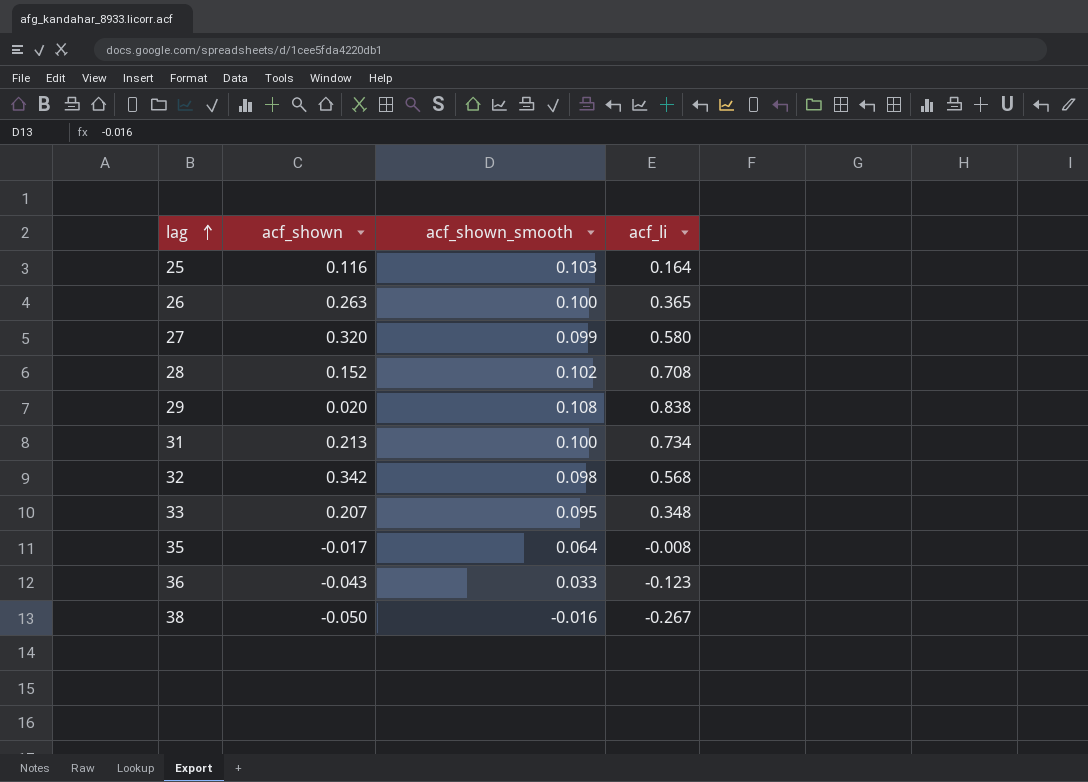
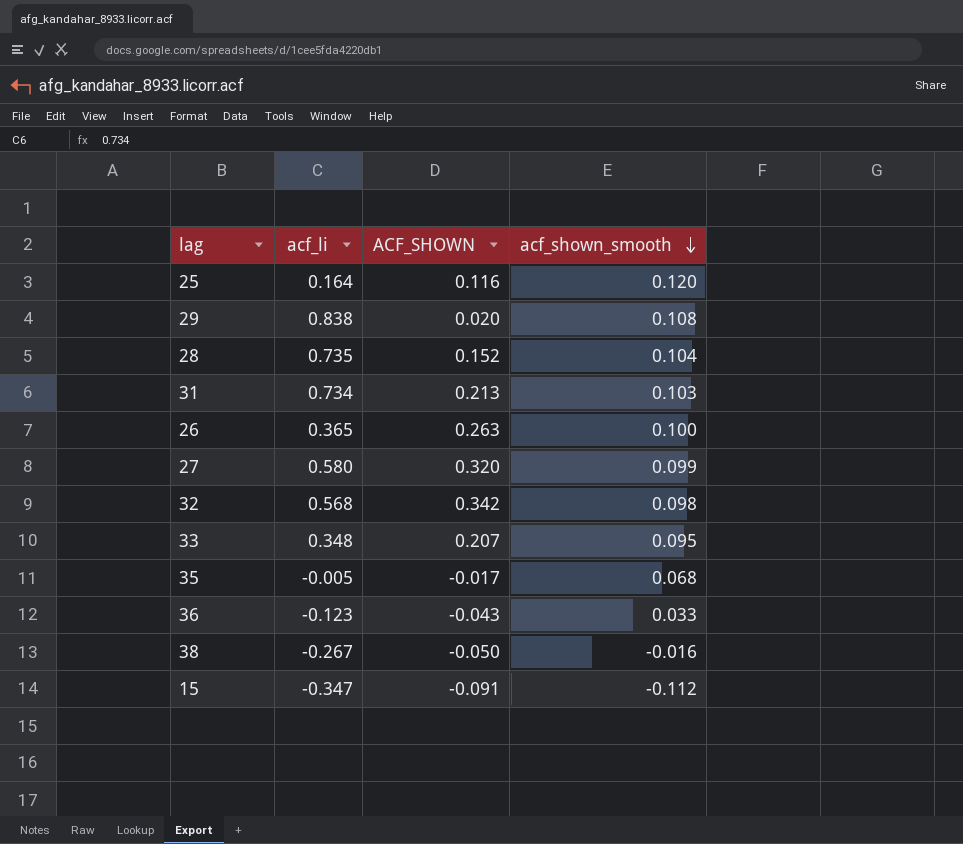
row order: lag ascending -> acf_shown_smooth descending
column acf_li | position: 4 -> 2
column name: acf_shown -> ACF_SHOWN
25 | acf_shown_smooth: 0.103 -> 0.120
28 | acf_li: 0.708 -> 0.735
28 | acf_shown_smooth: 0.102 -> 0.104
31 | acf_shown_smooth: 0.100 -> 0.103
35 | acf_li: -0.008 -> -0.005
35 | acf_shown_smooth: 0.064 -> 0.068
row 15: none -> -0.347 | -0.091 | -0.112

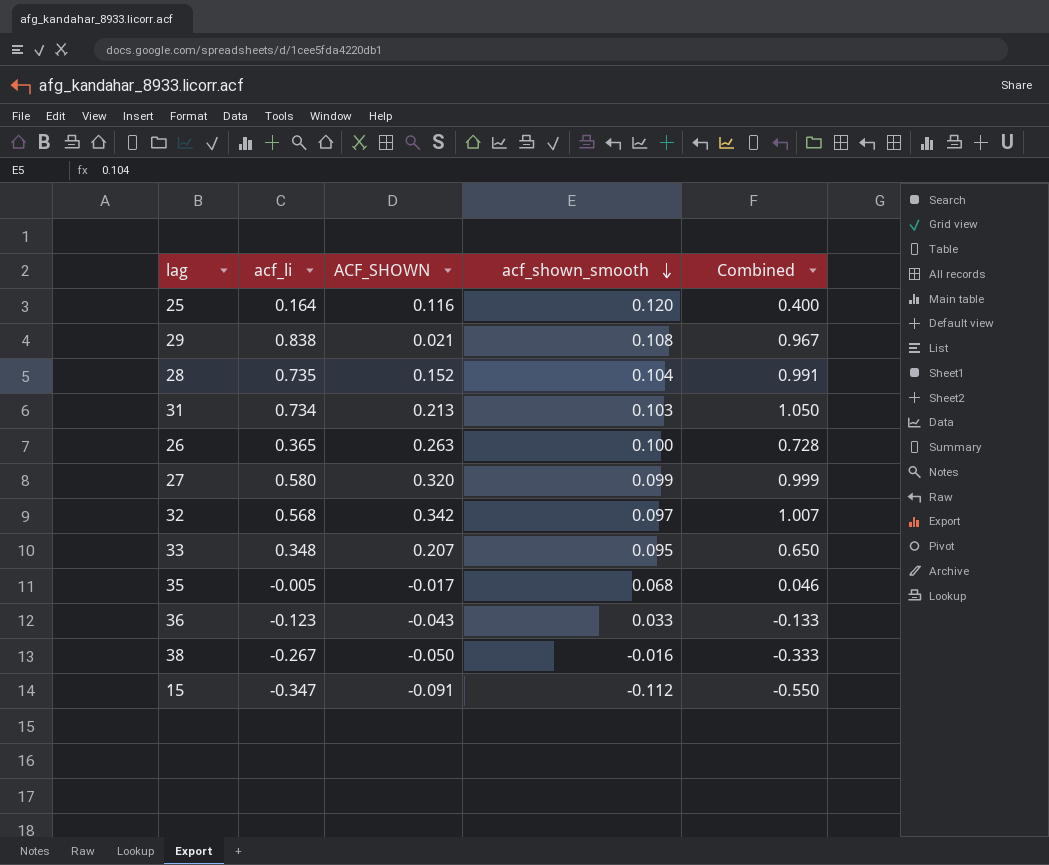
column Combined | formula: none -> [acf_li] + [ACF_SHOWN] + [acf_shown_smooth]
29 | ACF_SHOWN: 0.020 -> 0.021
32 | acf_shown_smooth: 0.098 -> 0.097

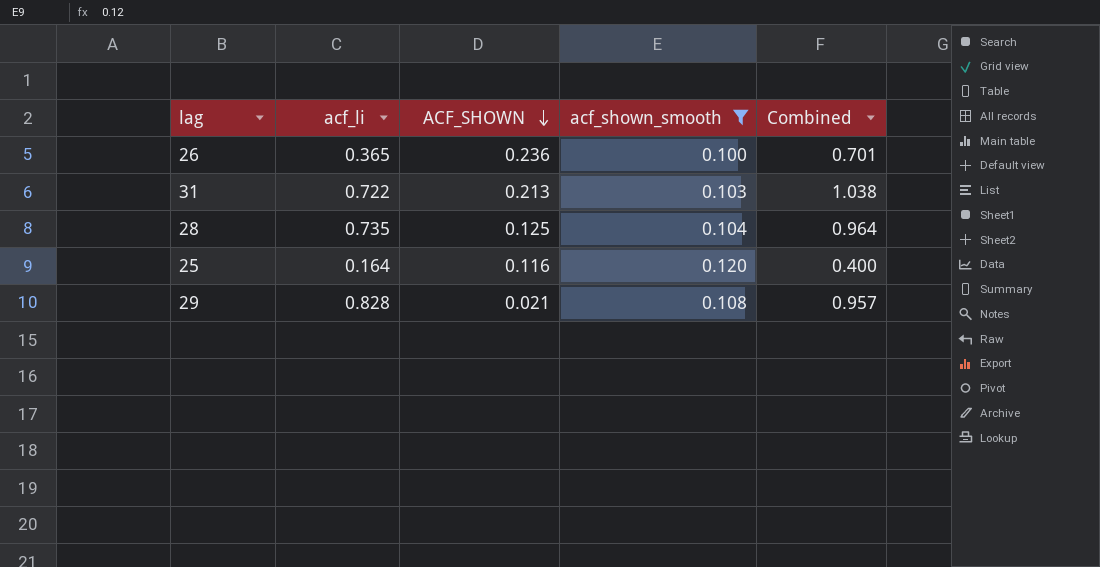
filter: none -> acf_shown_smooth >= 0.100
row order: acf_shown_smooth descending -> ACF_SHOWN descending
26 | ACF_SHOWN: 0.263 -> 0.236
26 | Combined: 0.728 -> 0.701
31 | acf_li: 0.734 -> 0.722
31 | Combined: 1.050 -> 1.038
28 | ACF_SHOWN: 0.152 -> 0.125
28 | Combined: 0.991 -> 0.964
29 | acf_li: 0.838 -> 0.828
29 | Combined: 0.967 -> 0.957

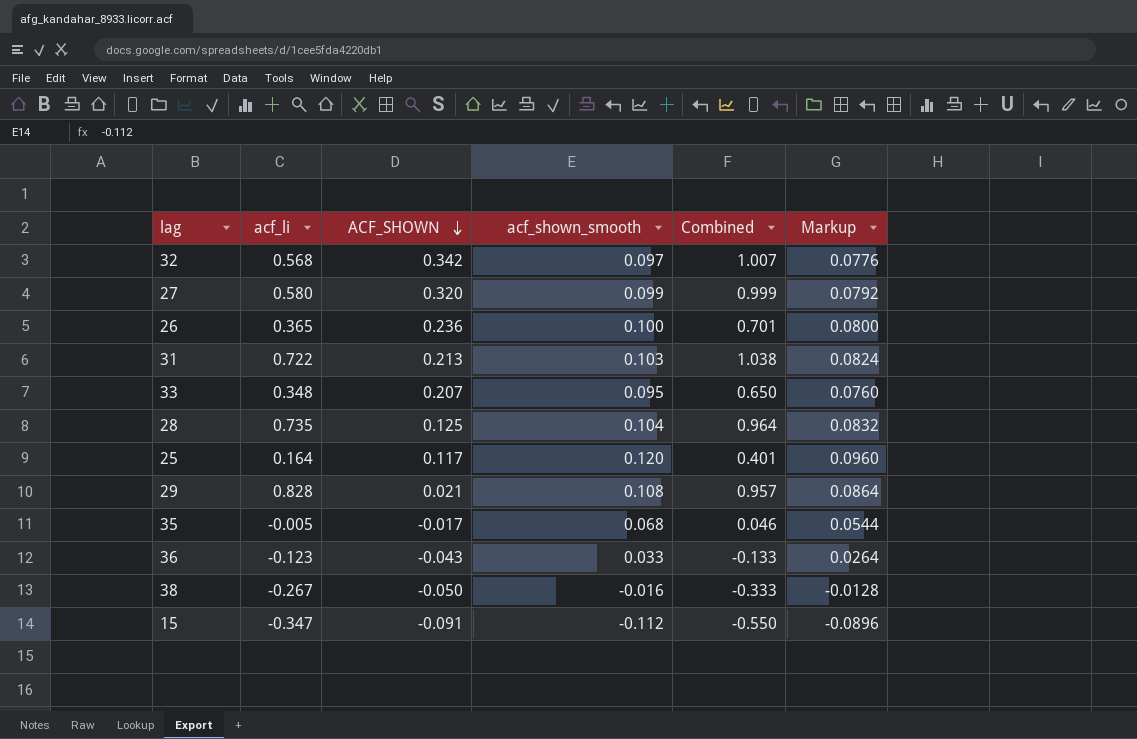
filter: acf_shown_smooth >= 0.100 -> none
column Markup | formula: none -> [acf_shown_smooth] * 0.8
25 | ACF_SHOWN: 0.116 -> 0.117
25 | Combined: 0.400 -> 0.401

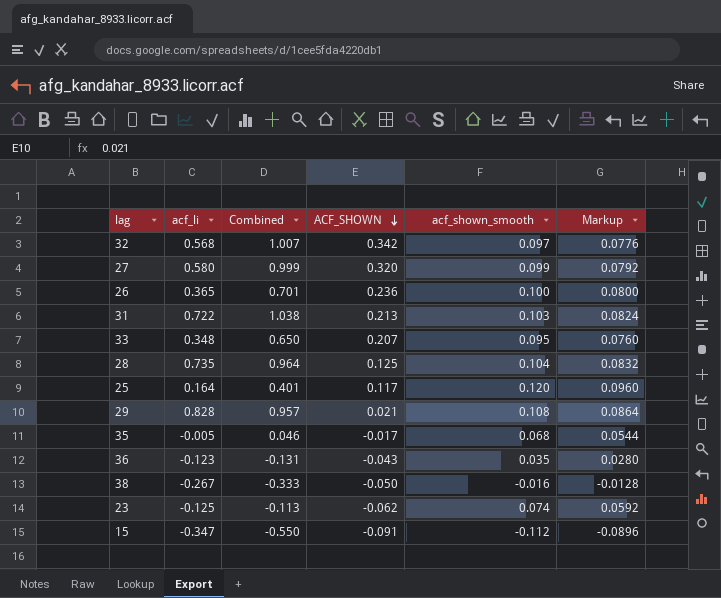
column Combined | position: 5 -> 3
36 | Combined: -0.133 -> -0.131
36 | acf_shown_smooth: 0.033 -> 0.035
36 | Markup: 0.0264 -> 0.0280
row 23: none -> -0.125 | -0.113 | -0.062 | 0.074 | 0.0592

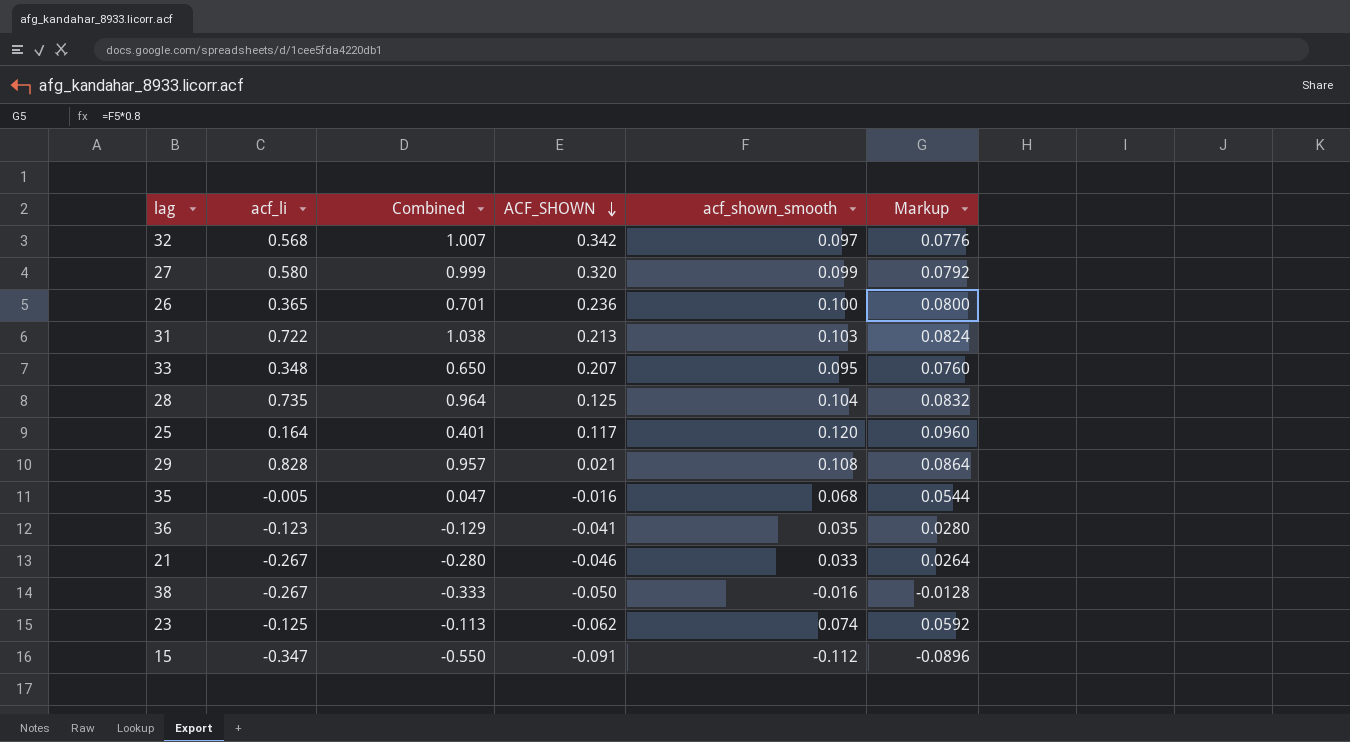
35 | Combined: 0.046 -> 0.047
35 | ACF_SHOWN: -0.017 -> -0.016
36 | Combined: -0.131 -> -0.129
36 | ACF_SHOWN: -0.043 -> -0.041
row 21: none -> -0.267 | -0.280 | -0.046 | 0.033 | 0.0264

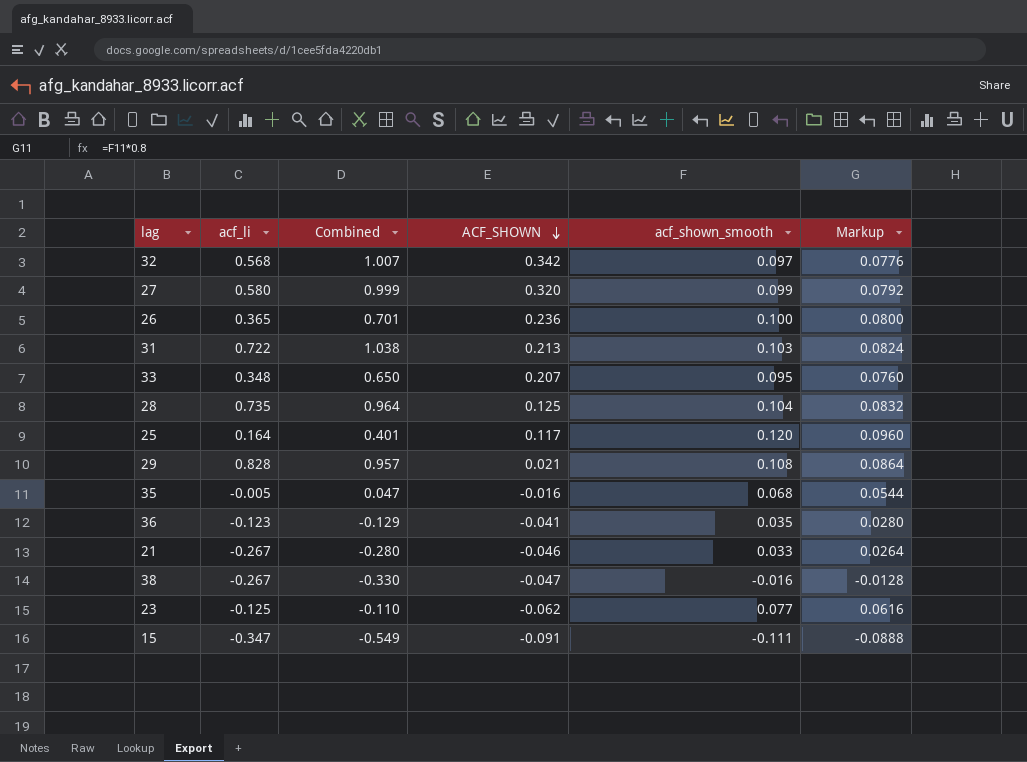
38 | Combined: -0.333 -> -0.330
38 | ACF_SHOWN: -0.050 -> -0.047
23 | Combined: -0.113 -> -0.110
23 | acf_shown_smooth: 0.074 -> 0.077
23 | Markup: 0.0592 -> 0.0616
15 | Combined: -0.550 -> -0.549
15 | acf_shown_smooth: -0.112 -> -0.111
15 | Markup: -0.0896 -> -0.0888

